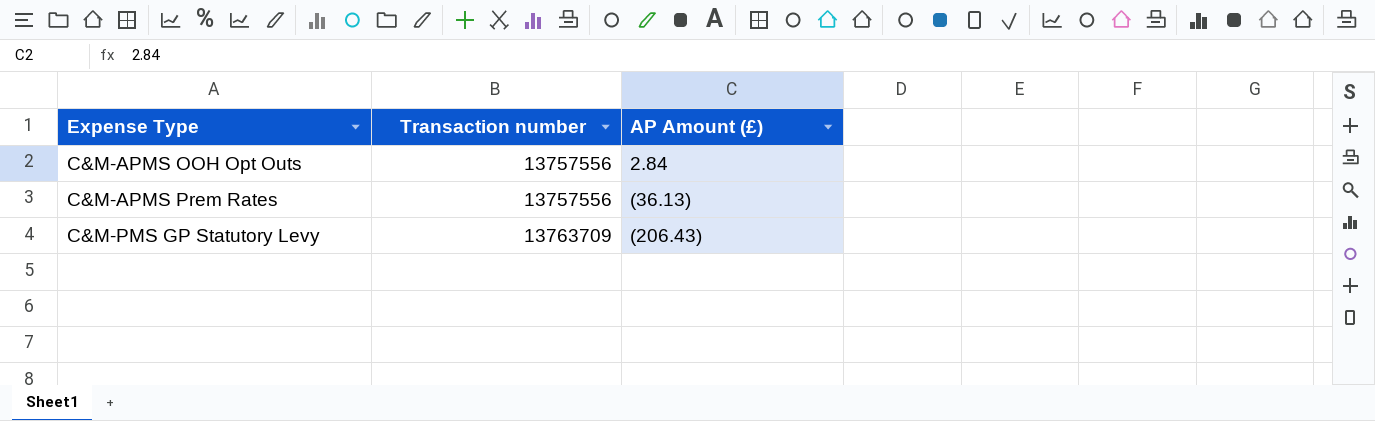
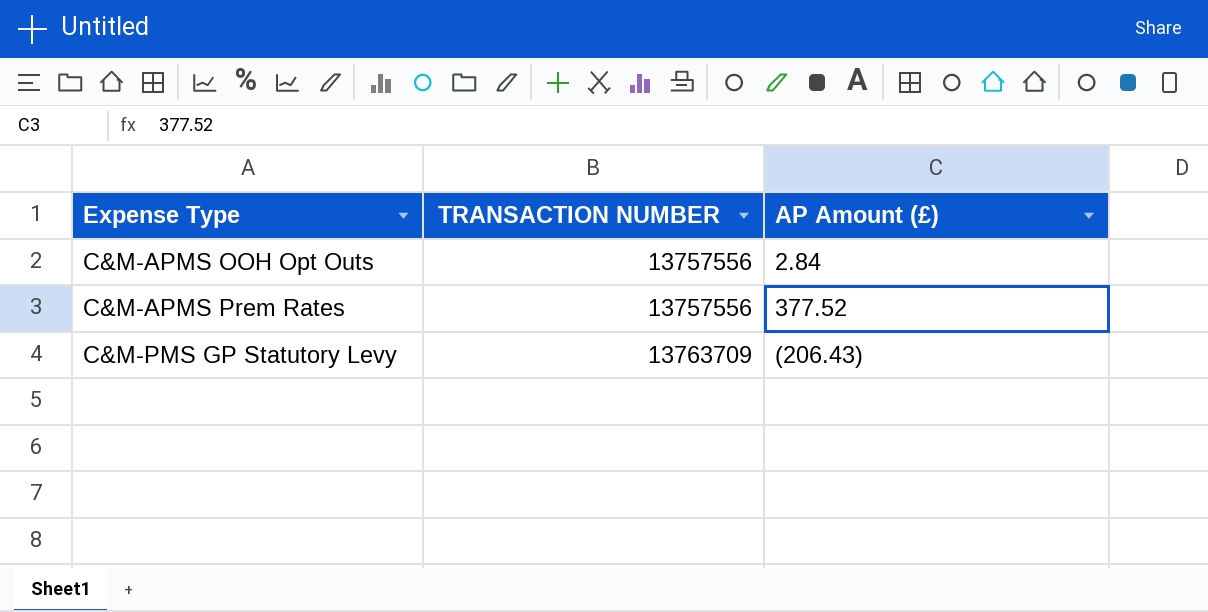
column name: Transaction number -> TRANSACTION NUMBER
C&M-APMS Prem Rates | AP Amount (£): (36.13) -> 377.52

